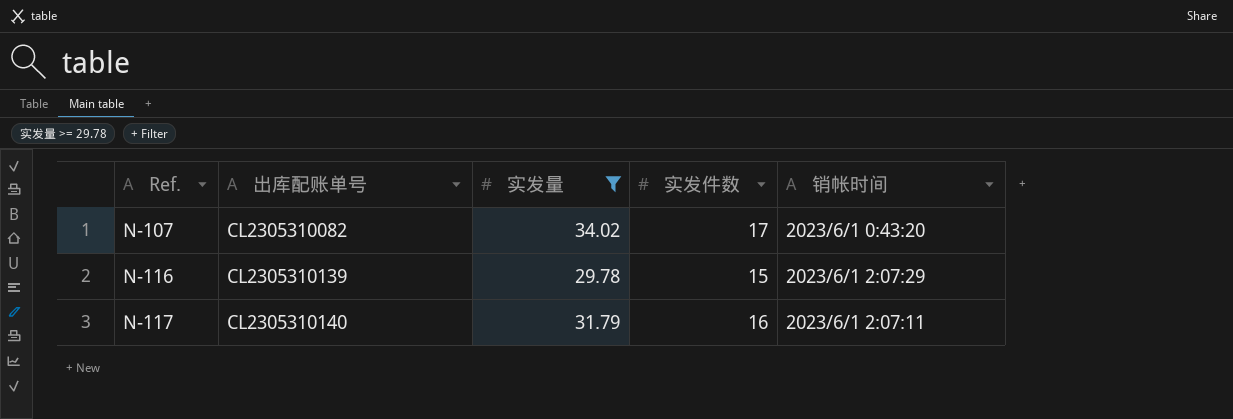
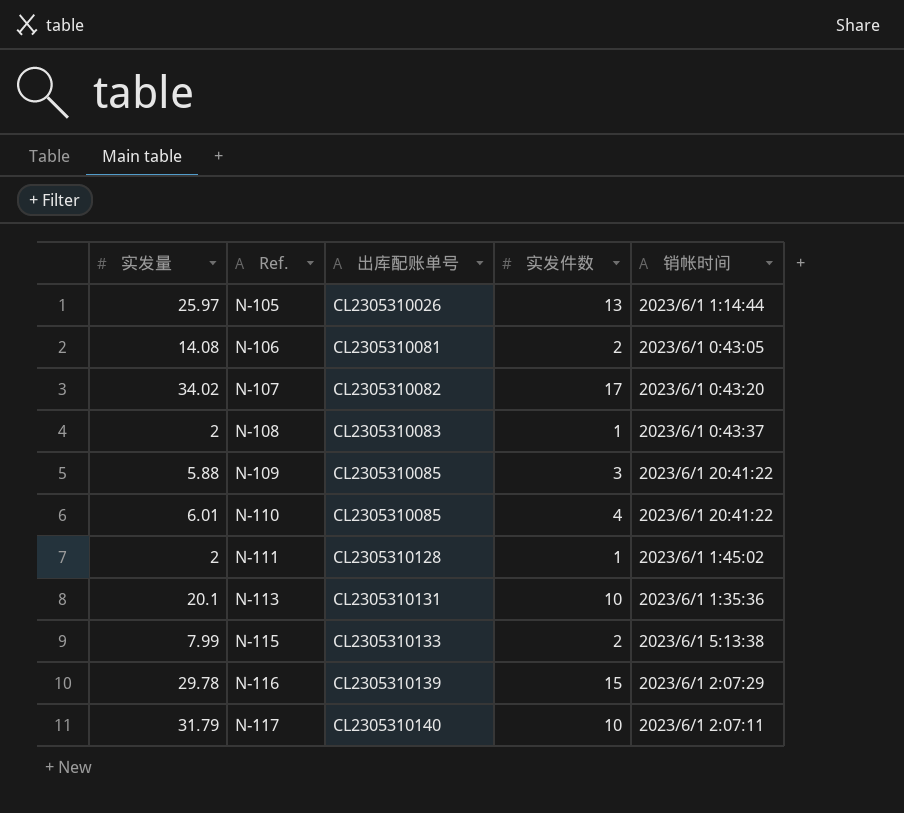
filter: 实发量 >= 29.78 -> none
column 实发量 | position: 3 -> 1
N-117 | 实发件数: 16 -> 10

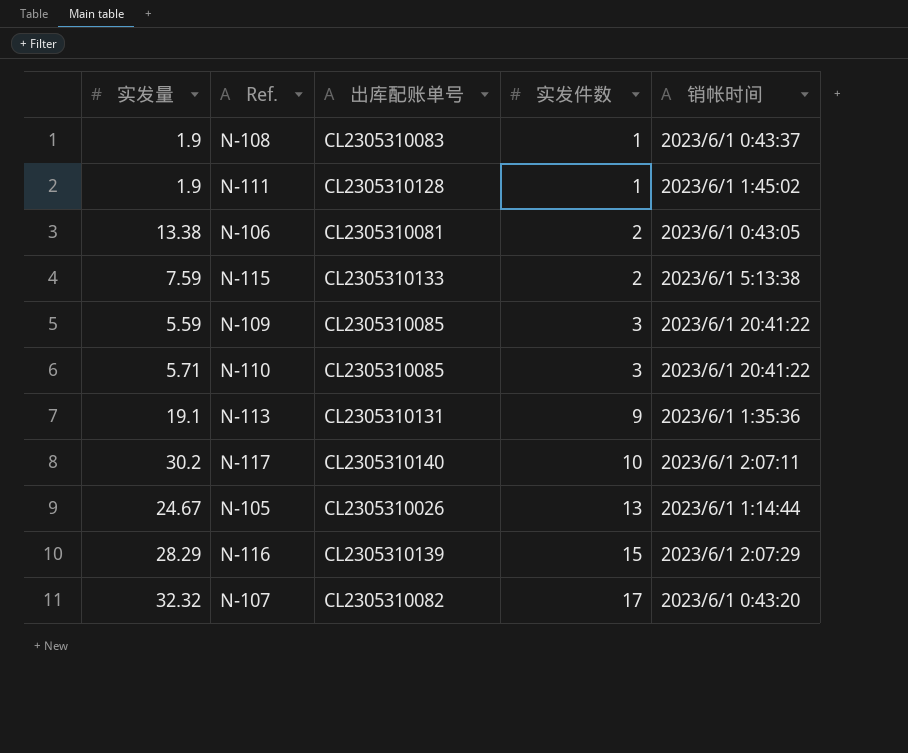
row order: Ref. ascending -> 实发件数 ascending
N-108 | 实发量: 2 -> 1.9
N-111 | 实发量: 2 -> 1.9
N-106 | 实发量: 14.08 -> 13.38
N-115 | 实发量: 7.99 -> 7.59
N-109 | 实发量: 5.88 -> 5.59
N-110 | 实发量: 6.01 -> 5.71
N-110 | 实发件数: 4 -> 3
N-113 | 实发量: 20.1 -> 19.1
N-113 | 实发件数: 10 -> 9
N-117 | 实发量: 31.79 -> 30.2
N-105 | 实发量: 25.97 -> 24.67
N-116 | 实发量: 29.78 -> 28.29
N-107 | 实发量: 34.02 -> 32.32

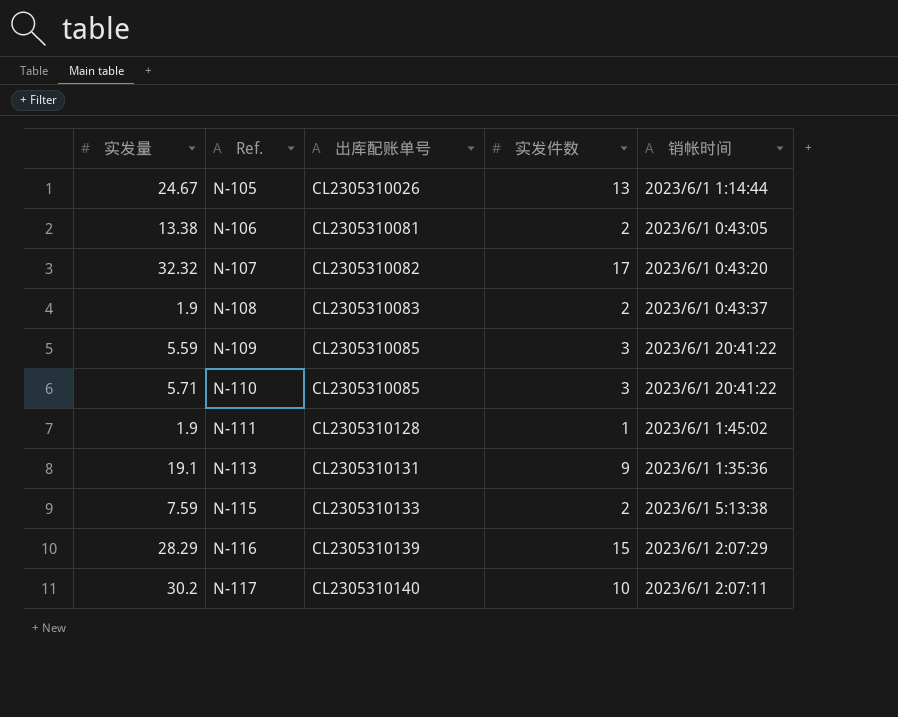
row order: 实发件数 ascending -> Ref. ascending
N-108 | 实发件数: 1 -> 2

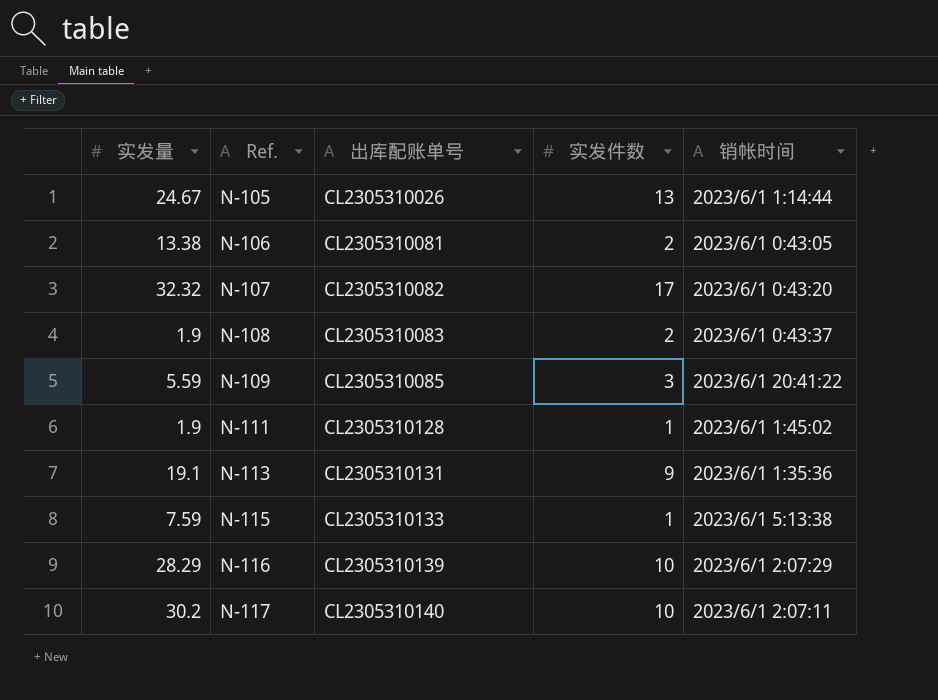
row N-110: 5.71 | CL2305310085 | 3 | 2023/6/1 20:41:22 -> none
N-115 | 实发件数: 2 -> 1
N-116 | 实发件数: 15 -> 10

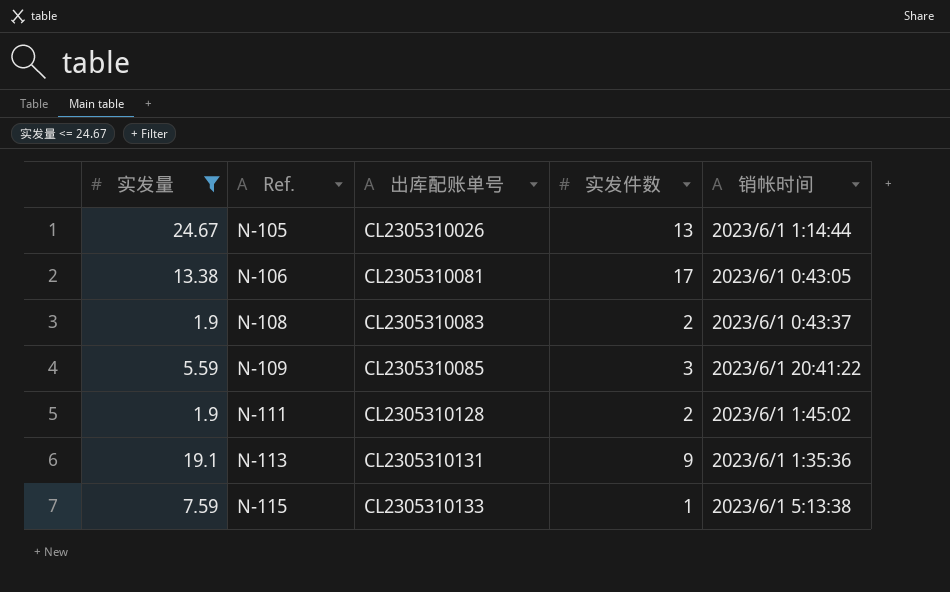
filter: none -> 实发量 <= 24.67
N-106 | 实发件数: 2 -> 17
N-111 | 实发件数: 1 -> 2

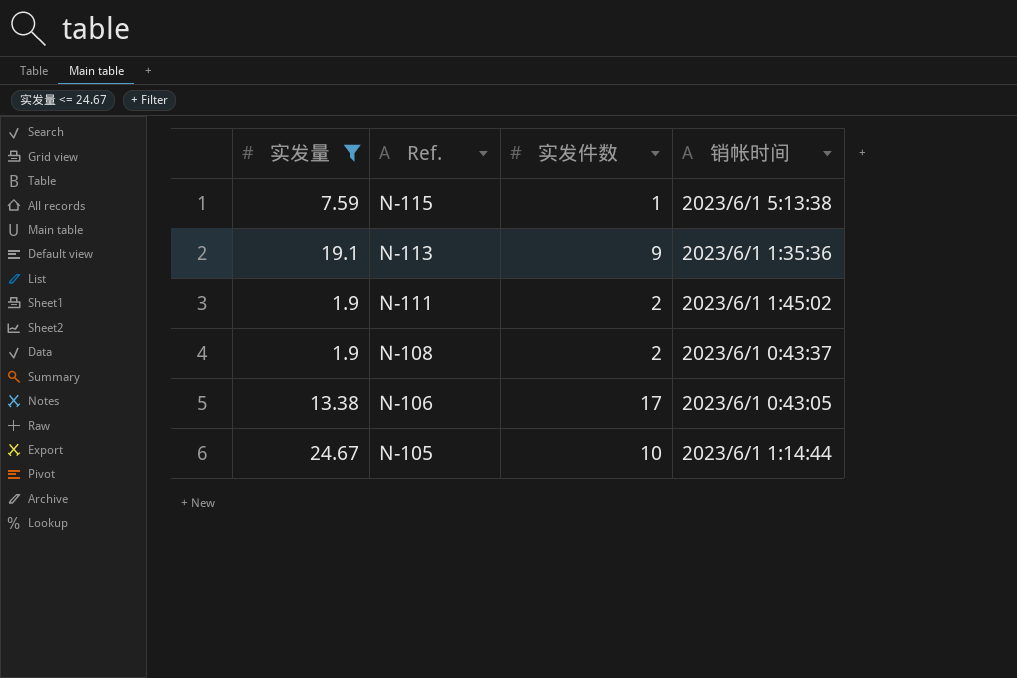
row order: Ref. ascending -> Ref. descending
column 出库配账单号 | position: 3 -> none
row N-109: 5.59 | CL2305310085 | 3 | 2023/6/1 20:41:22 -> none
N-105 | 实发件数: 13 -> 10

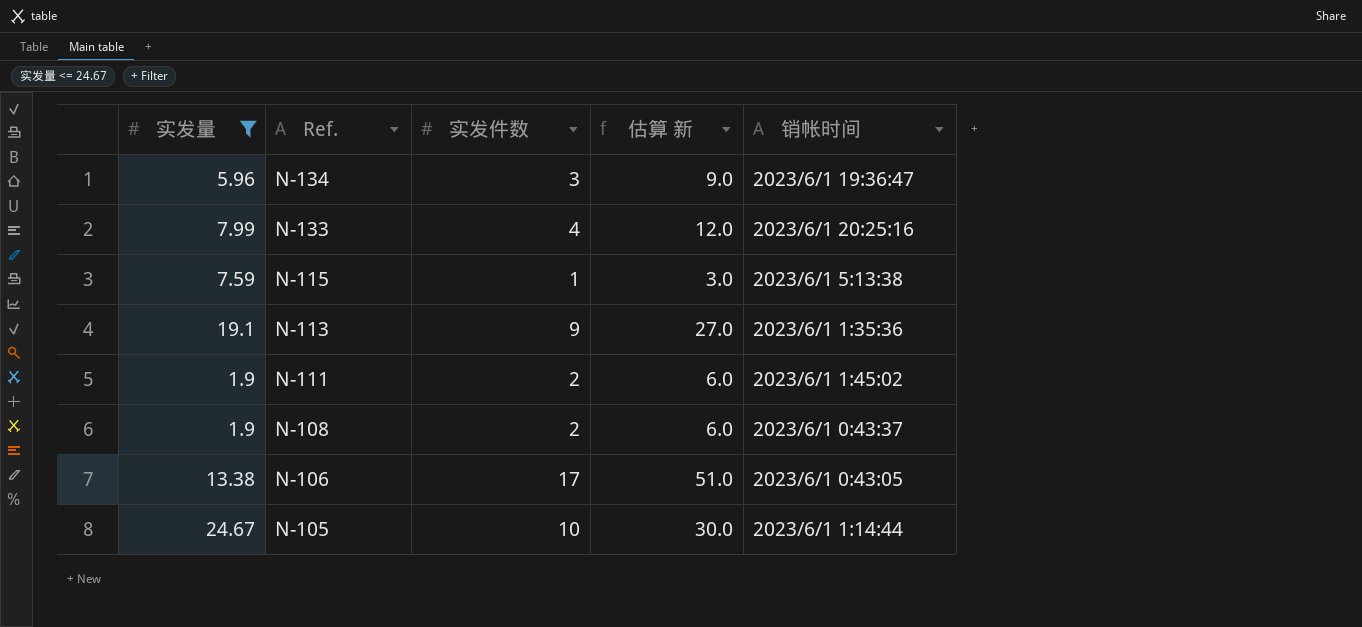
column 估算 新 | formula: none -> [实发件数] * 3
row N-134: none -> 5.96 | 3 | 9.0 | 2023/6/1 19:36:47
row N-133: none -> 7.99 | 4 | 12.0 | 2023/6/1 20:25:16

